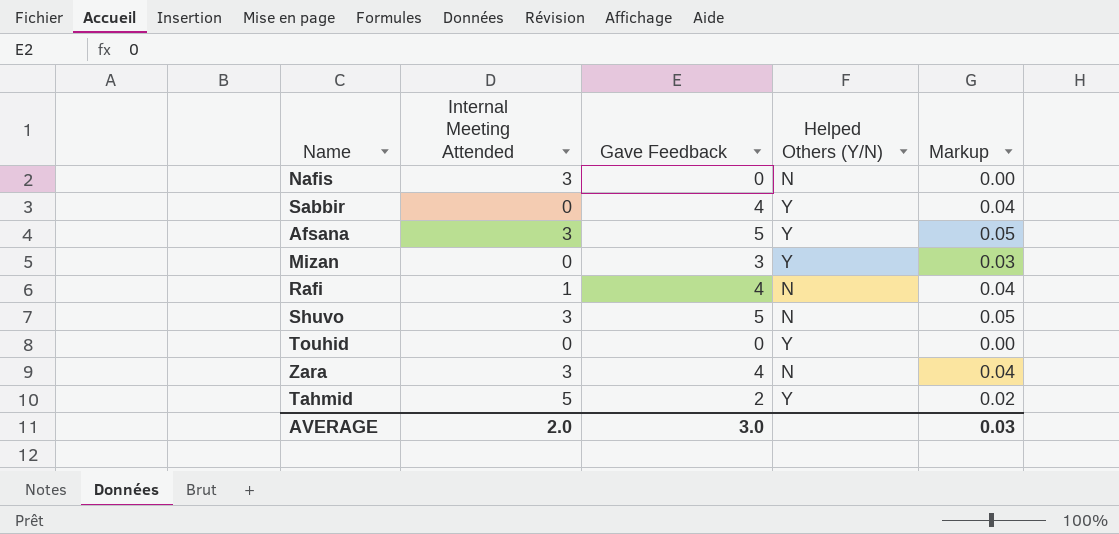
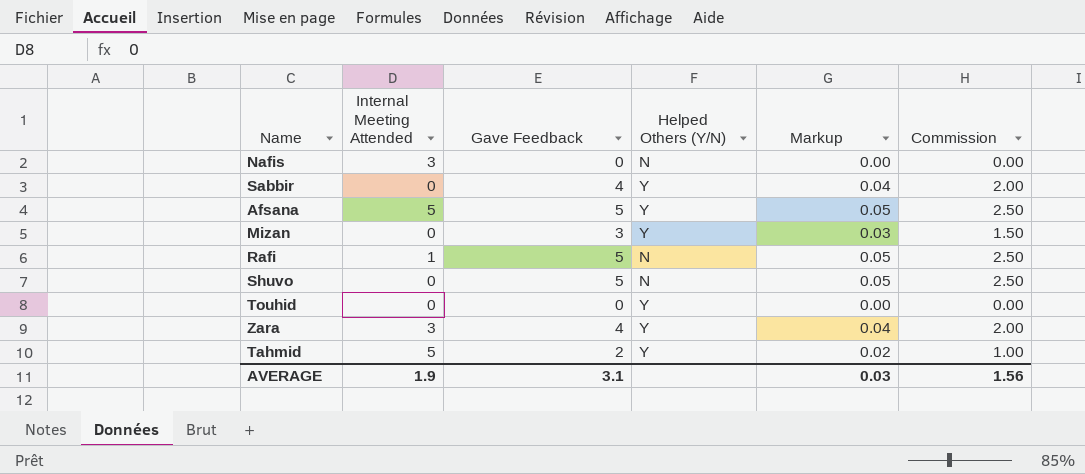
column Commission | formula: none -> [Gave Feedback] * 0.5
Afsana | Internal Meeting Attended: 3 -> 5
Rafi | Gave Feedback: 4 -> 5
Rafi | Markup: 0.04 -> 0.05
Shuvo | Internal Meeting Attended: 3 -> 0
Zara | Helped Others (Y/N): N -> Y
AVERAGE | Internal Meeting Attended: 2.0 -> 1.9
AVERAGE | Gave Feedback: 3.0 -> 3.1

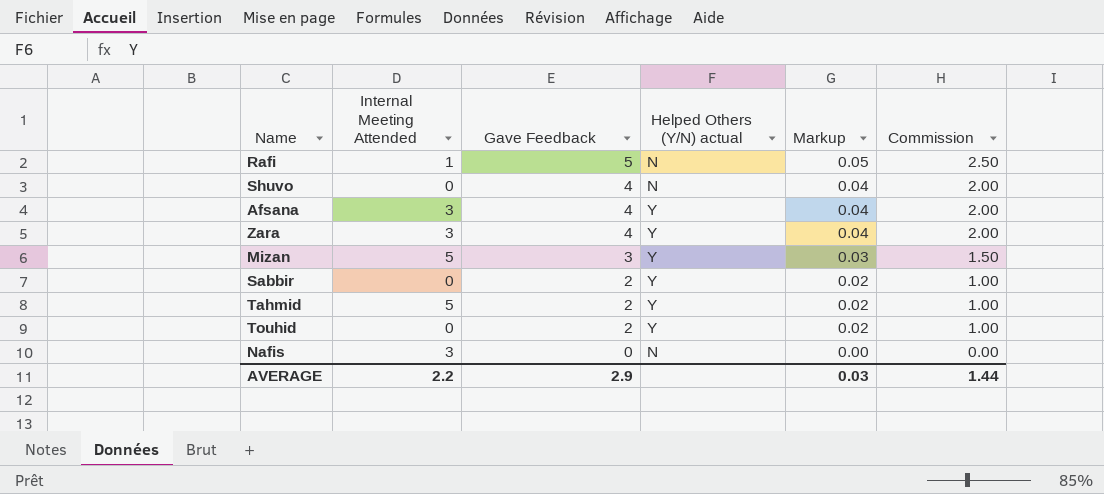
row order: none -> Gave Feedback descending
column name: Helped Others (Y/N) -> Helped Others (Y/N) actual
Shuvo | Gave Feedback: 5 -> 4
Shuvo | Markup: 0.05 -> 0.04
Shuvo | Commission: 2.50 -> 2.00
Afsana | Internal Meeting Attended: 5 -> 3
Afsana | Gave Feedback: 5 -> 4
Afsana | Markup: 0.05 -> 0.04
Afsana | Commission: 2.50 -> 2.00
Mizan | Internal Meeting Attended: 0 -> 5
Sabbir | Gave Feedback: 4 -> 2
Sabbir | Markup: 0.04 -> 0.02
Sabbir | Commission: 2.00 -> 1.00
Touhid | Gave Feedback: 0 -> 2
Touhid | Markup: 0.00 -> 0.02
Touhid | Commission: 0.00 -> 1.00
AVERAGE | Internal Meeting Attended: 1.9 -> 2.2
AVERAGE | Gave Feedback: 3.1 -> 2.9
AVERAGE | Commission: 1.56 -> 1.44

